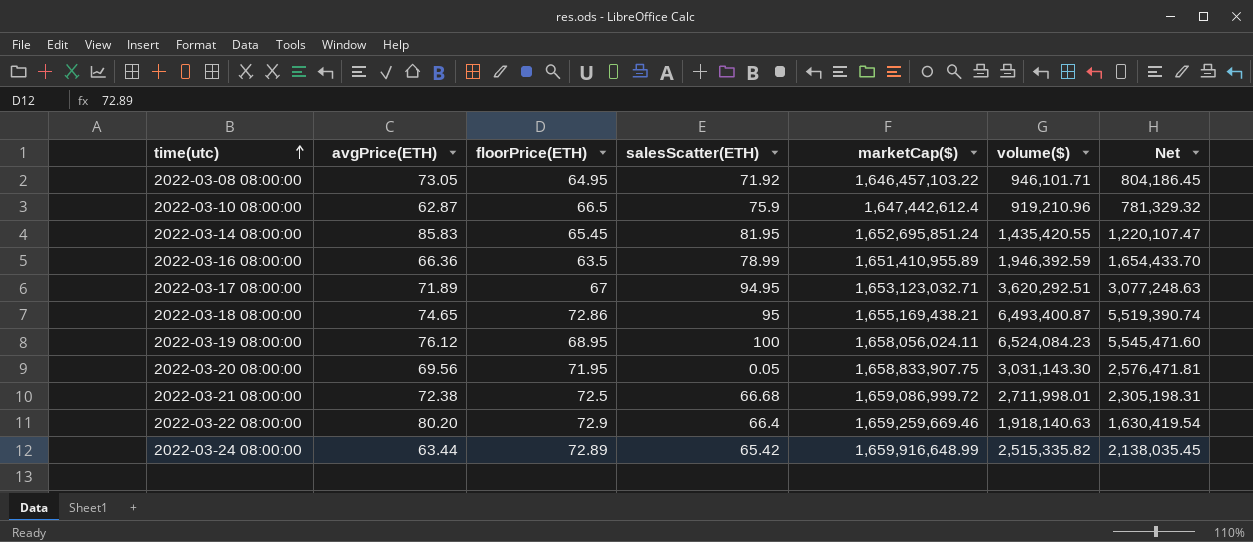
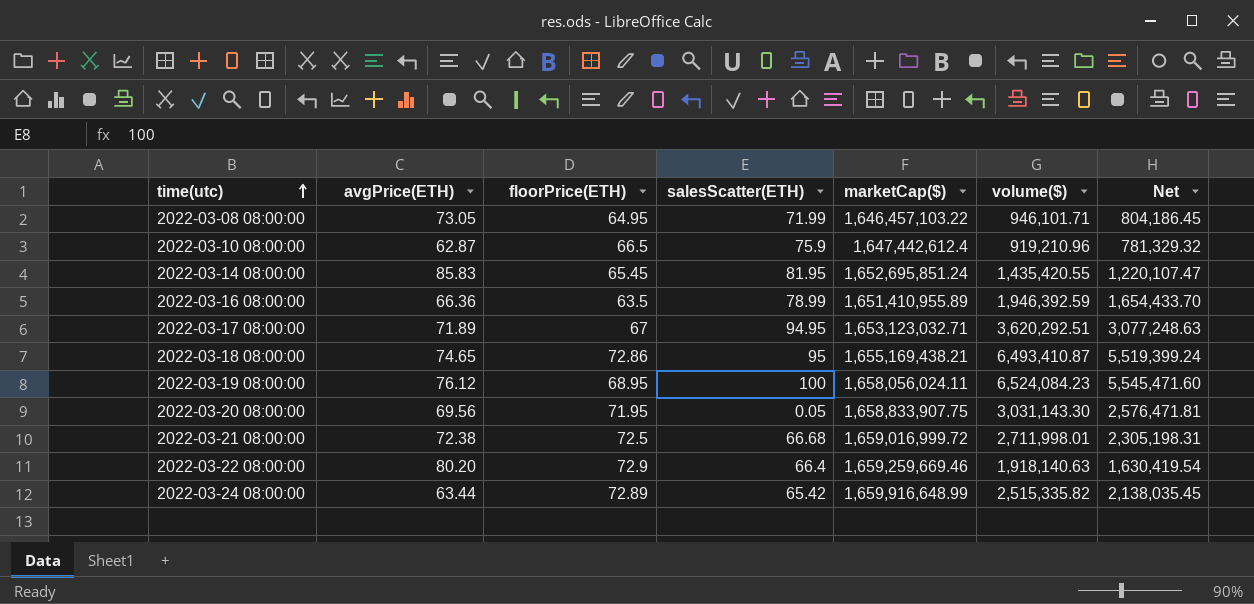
2022-03-08 08:00:00 | salesScatter(ETH): 71.92 -> 71.99
2022-03-18 08:00:00 | volume($): 6,493,400.87 -> 6,493,410.87
2022-03-18 08:00:00 | Net: 5,519,390.74 -> 5,519,399.24
2022-03-21 08:00:00 | marketCap($): 1,659,086,999.72 -> 1,659,016,999.72

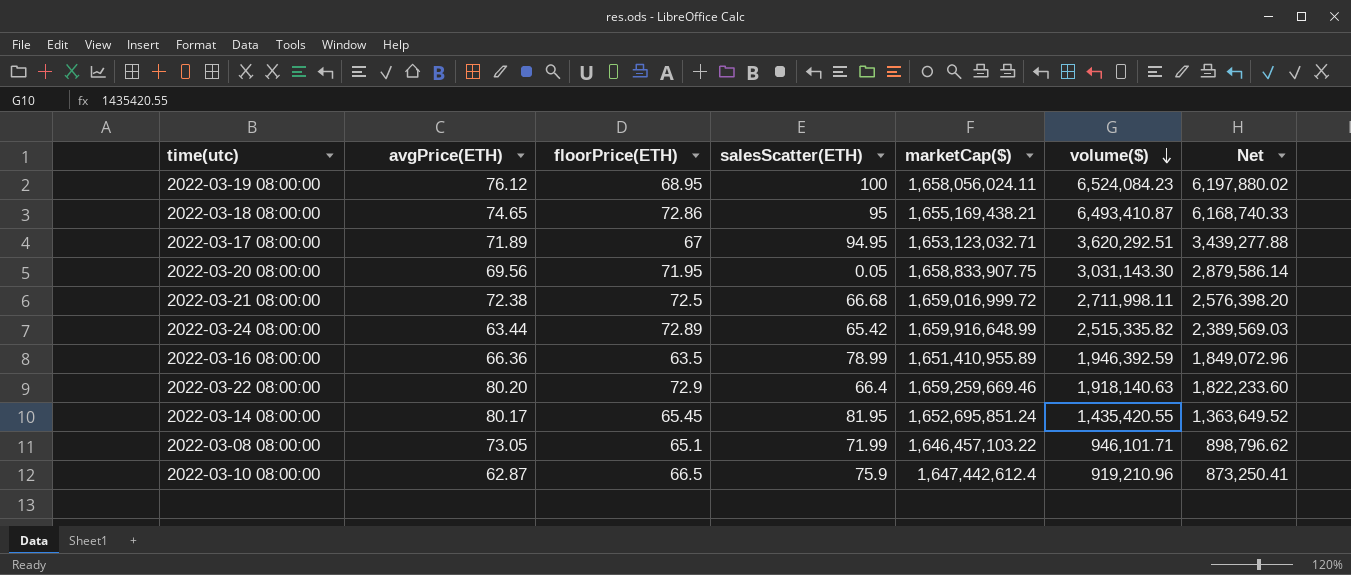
row order: time(utc) ascending -> volume($) descending
column Net | formula: [volume($)] * 0.85 -> [volume($)] * 0.95
2022-03-21 08:00:00 | volume($): 2,711,998.01 -> 2,711,998.11
2022-03-14 08:00:00 | avgPrice(ETH): 85.83 -> 80.17
2022-03-08 08:00:00 | floorPrice(ETH): 64.95 -> 65.1

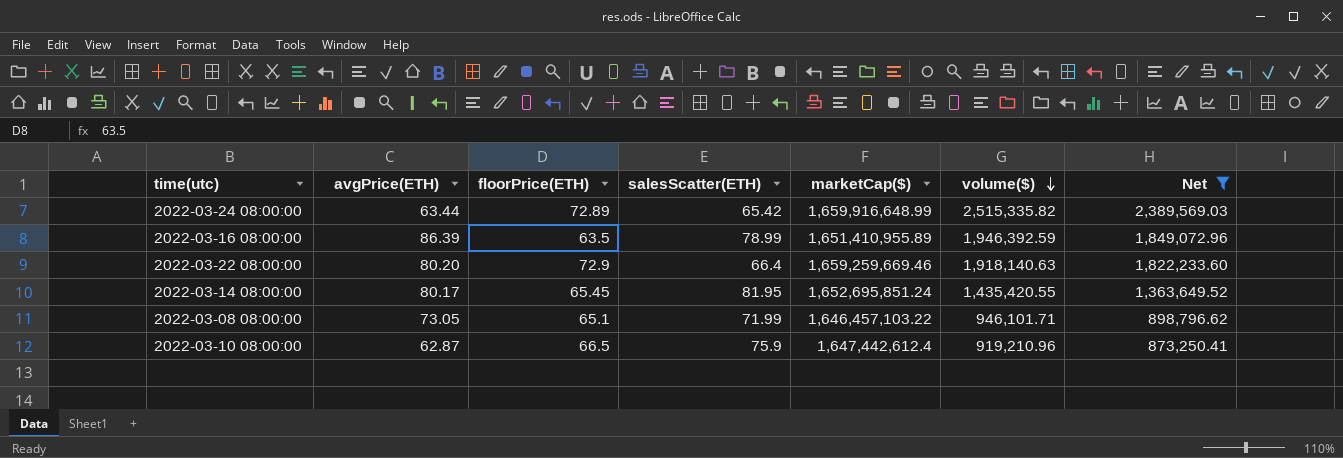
filter: none -> Net <= 2,389,569.03
2022-03-16 08:00:00 | avgPrice(ETH): 66.36 -> 86.39

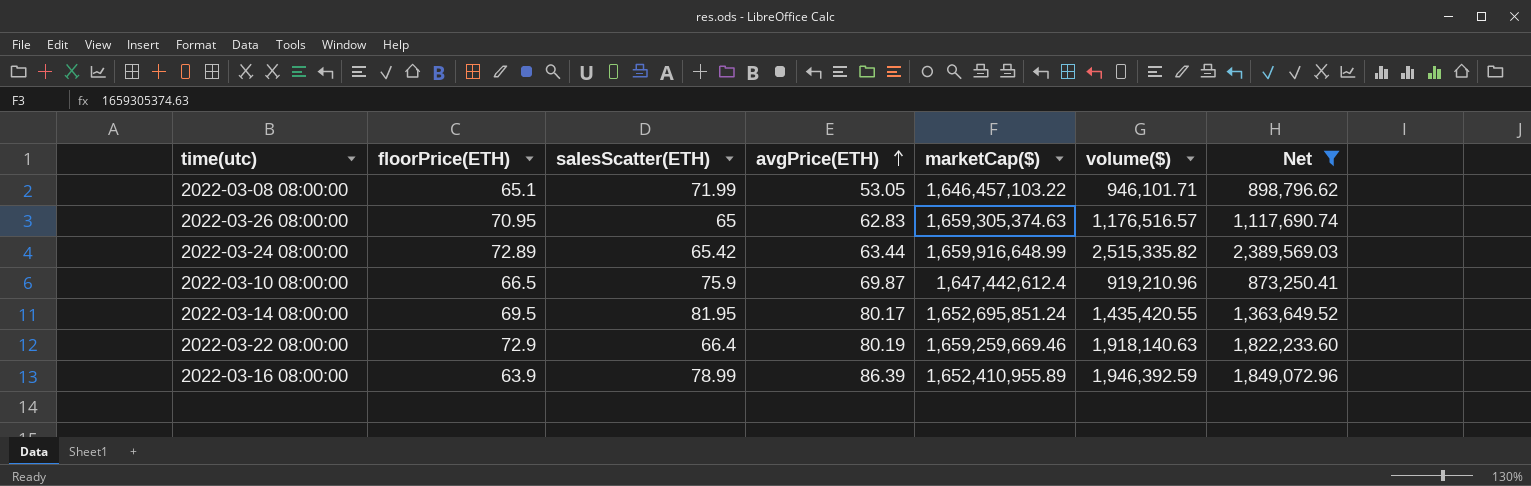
row order: volume($) descending -> avgPrice(ETH) ascending
column avgPrice(ETH) | position: 2 -> 4
2022-03-08 08:00:00 | avgPrice(ETH): 73.05 -> 53.05
row 2022-03-26 08:00:00: none -> 70.95 | 65 | 62.83 | 1,659,305,374.63 | 1,176,516.57 | 1,117,690.74
2022-03-10 08:00:00 | avgPrice(ETH): 62.87 -> 69.87
2022-03-14 08:00:00 | floorPrice(ETH): 65.45 -> 69.5
2022-03-22 08:00:00 | avgPrice(ETH): 80.20 -> 80.19
2022-03-16 08:00:00 | floorPrice(ETH): 63.5 -> 63.9
2022-03-16 08:00:00 | marketCap($): 1,651,410,955.89 -> 1,652,410,955.89

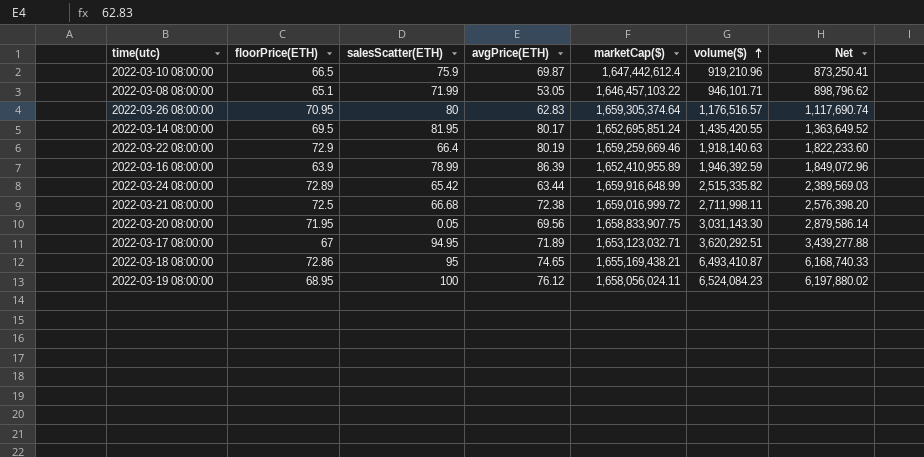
filter: Net <= 2,389,569.03 -> none
row order: avgPrice(ETH) ascending -> volume($) ascending
2022-03-26 08:00:00 | salesScatter(ETH): 65 -> 80
2022-03-26 08:00:00 | marketCap($): 1,659,305,374.63 -> 1,659,305,374.64

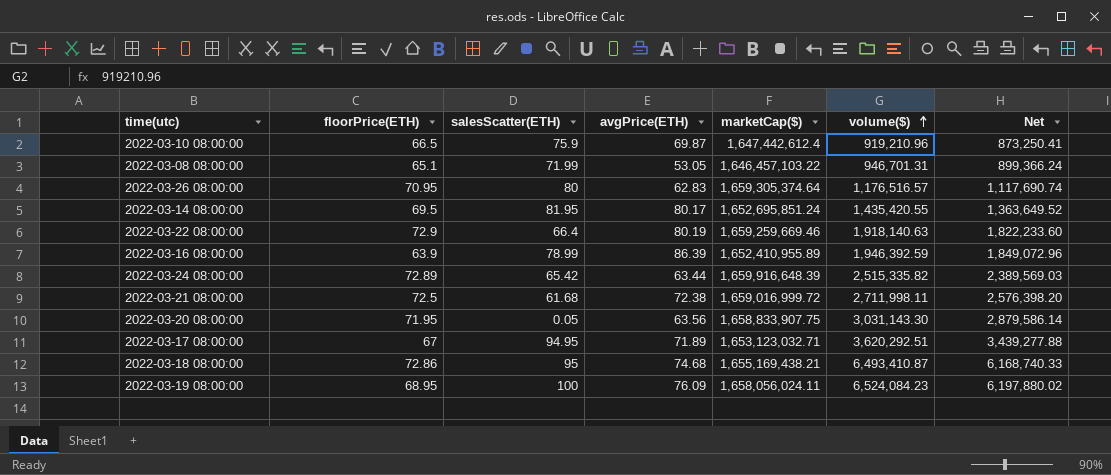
2022-03-08 08:00:00 | volume($): 946,101.71 -> 946,701.31
2022-03-08 08:00:00 | Net: 898,796.62 -> 899,366.24
2022-03-24 08:00:00 | marketCap($): 1,659,916,648.99 -> 1,659,916,648.39
2022-03-21 08:00:00 | salesScatter(ETH): 66.68 -> 61.68
2022-03-20 08:00:00 | avgPrice(ETH): 69.56 -> 63.56
2022-03-18 08:00:00 | avgPrice(ETH): 74.65 -> 74.68
2022-03-19 08:00:00 | avgPrice(ETH): 76.12 -> 76.09

